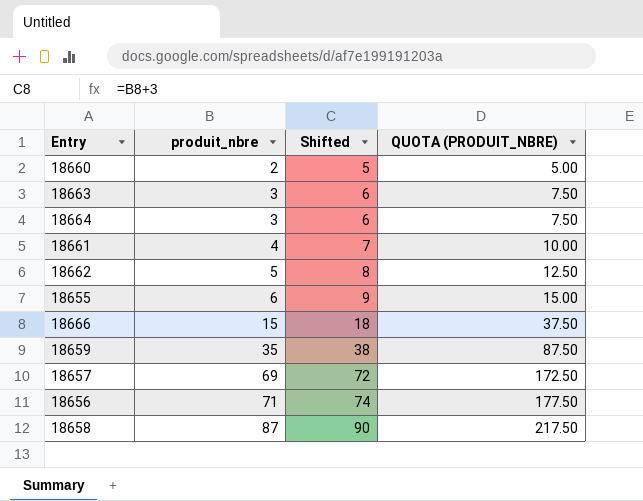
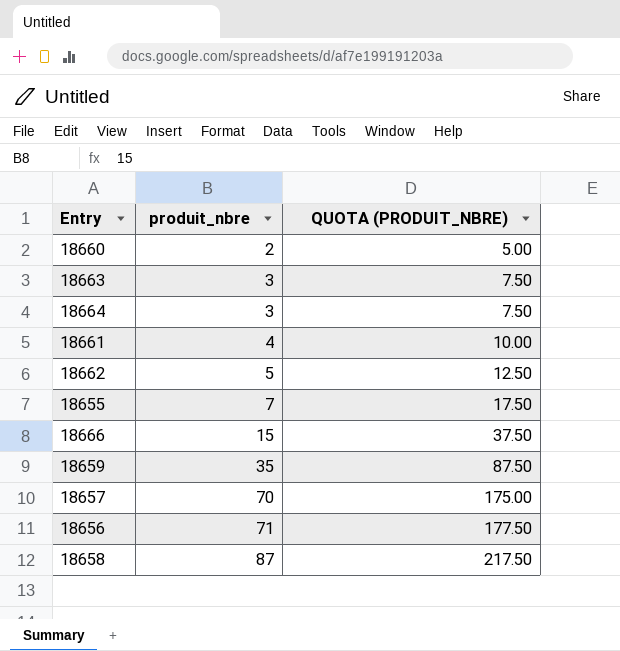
column Shifted | formula: [produit_nbre] + 3 -> none
18655 | produit_nbre: 6 -> 7
18655 | QUOTA (PRODUIT_NBRE): 15.00 -> 17.50
18657 | produit_nbre: 69 -> 70
18657 | QUOTA (PRODUIT_NBRE): 172.50 -> 175.00

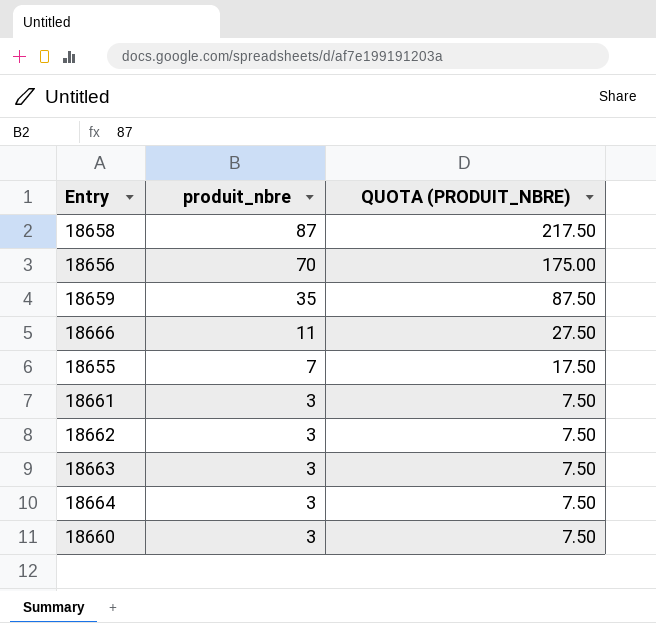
row order: produit_nbre ascending -> produit_nbre descending
row 18657: 70 | 175.00 -> none
18656 | produit_nbre: 71 -> 70
18656 | QUOTA (PRODUIT_NBRE): 177.50 -> 175.00
18666 | produit_nbre: 15 -> 11
18666 | QUOTA (PRODUIT_NBRE): 37.50 -> 27.50
18661 | produit_nbre: 4 -> 3
18661 | QUOTA (PRODUIT_NBRE): 10.00 -> 7.50
18662 | produit_nbre: 5 -> 3
18662 | QUOTA (PRODUIT_NBRE): 12.50 -> 7.50
18660 | produit_nbre: 2 -> 3
18660 | QUOTA (PRODUIT_NBRE): 5.00 -> 7.50

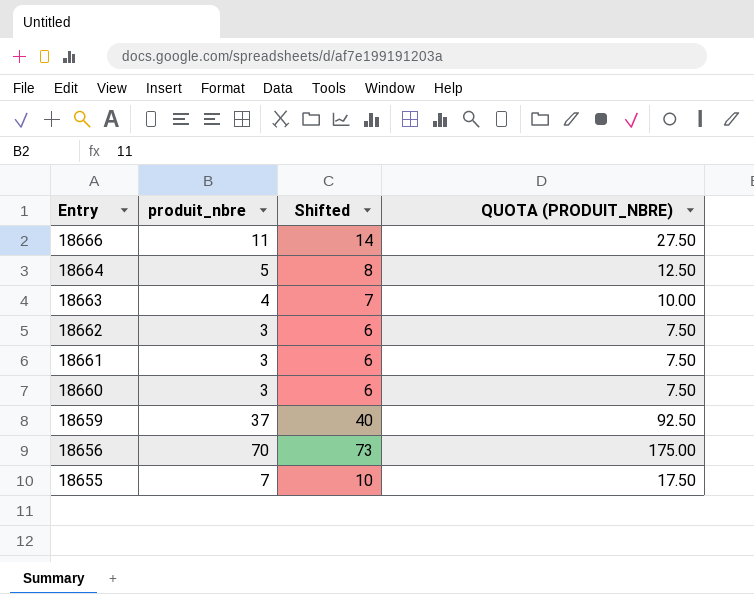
row order: produit_nbre descending -> Entry descending
column Shifted | formula: none -> [produit_nbre] + 3
row 18658: 87 | 217.50 -> none
18664 | produit_nbre: 3 -> 5
18664 | QUOTA (PRODUIT_NBRE): 7.50 -> 12.50
18663 | produit_nbre: 3 -> 4
18663 | QUOTA (PRODUIT_NBRE): 7.50 -> 10.00
18659 | produit_nbre: 35 -> 37
18659 | QUOTA (PRODUIT_NBRE): 87.50 -> 92.50

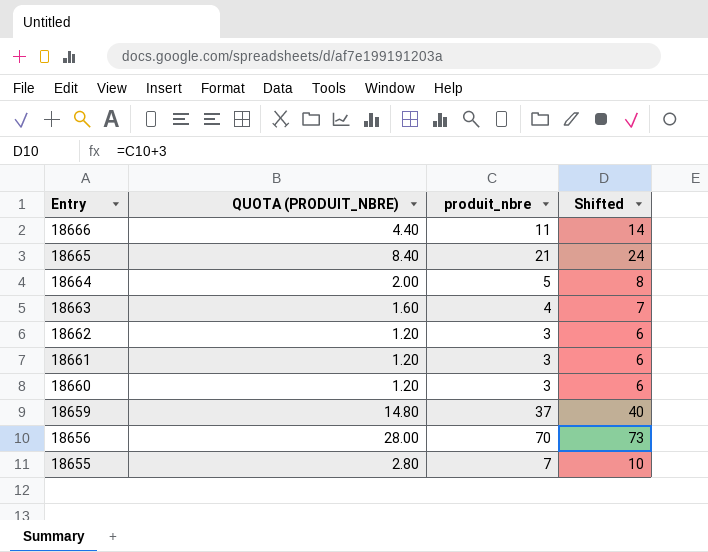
column QUOTA (PRODUIT_NBRE) | formula: [produit_nbre] * 2.5 -> [produit_nbre] * 0.4
column QUOTA (PRODUIT_NBRE) | position: 4 -> 2
row 18665: none -> 8.40 | 21 | 24

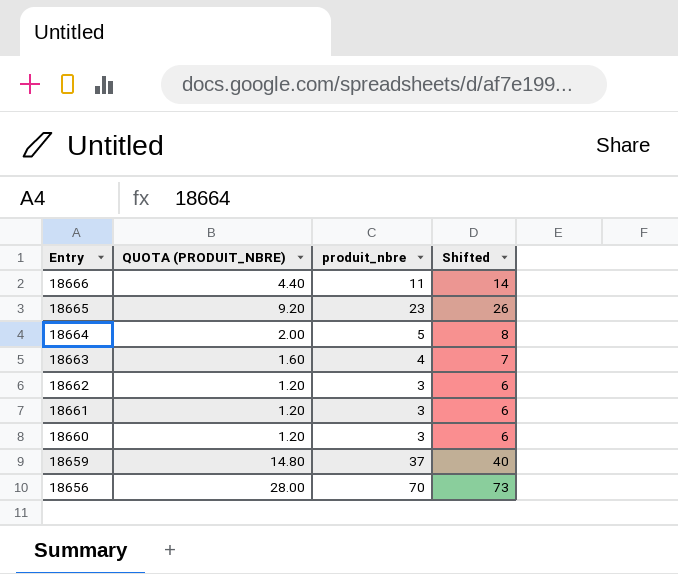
row 18655: 2.80 | 7 | 10 -> none
18665 | QUOTA (PRODUIT_NBRE): 8.40 -> 9.20
18665 | produit_nbre: 21 -> 23
18665 | Shifted: 24 -> 26

